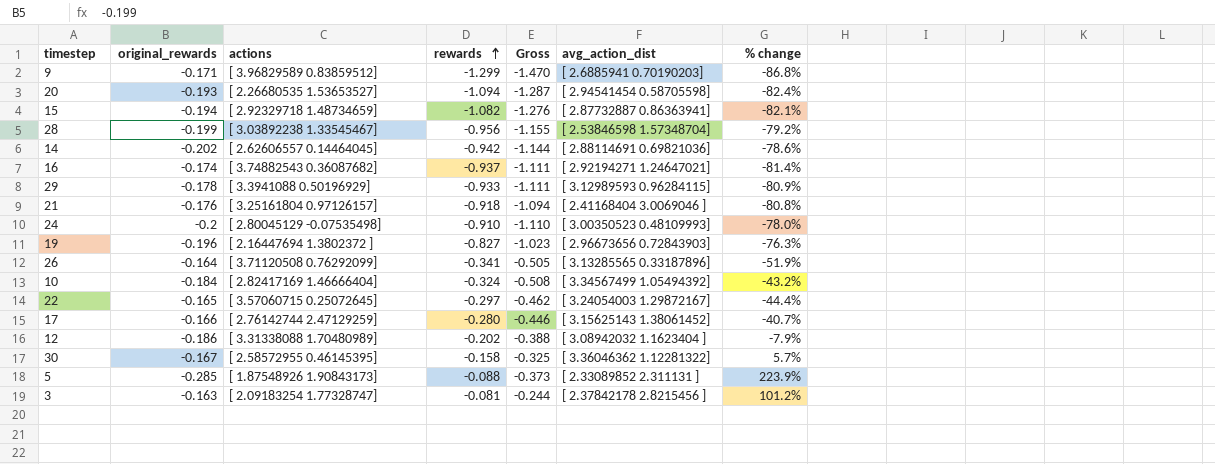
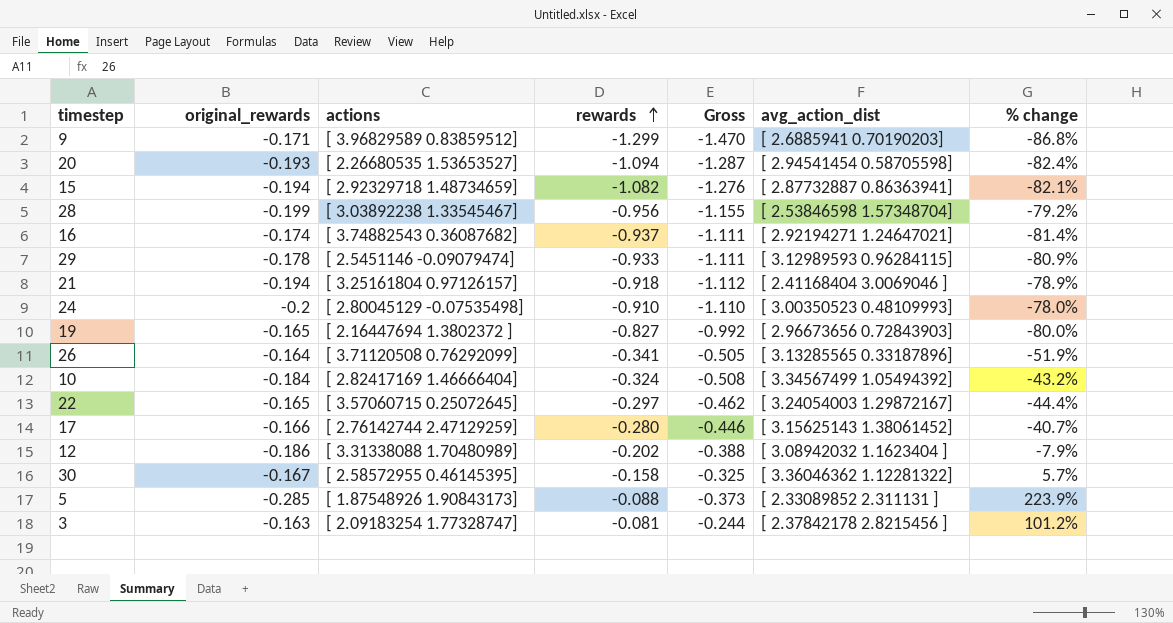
row 14: -0.202 | [ 2.62606557 0.14464045] | -0.942 | -1.144 | [ 2.88114691 0.69821036] | -78.6% -> none
29 | actions: [ 3.3941088 0.50196929] -> [ 2.5451146 -0.09079474]
21 | original_rewards: -0.176 -> -0.194
21 | Gross: -1.094 -> -1.112
21 | % change: -80.8% -> -78.9%
19 | original_rewards: -0.196 -> -0.165
19 | Gross: -1.023 -> -0.992
19 | % change: -76.3% -> -80.0%

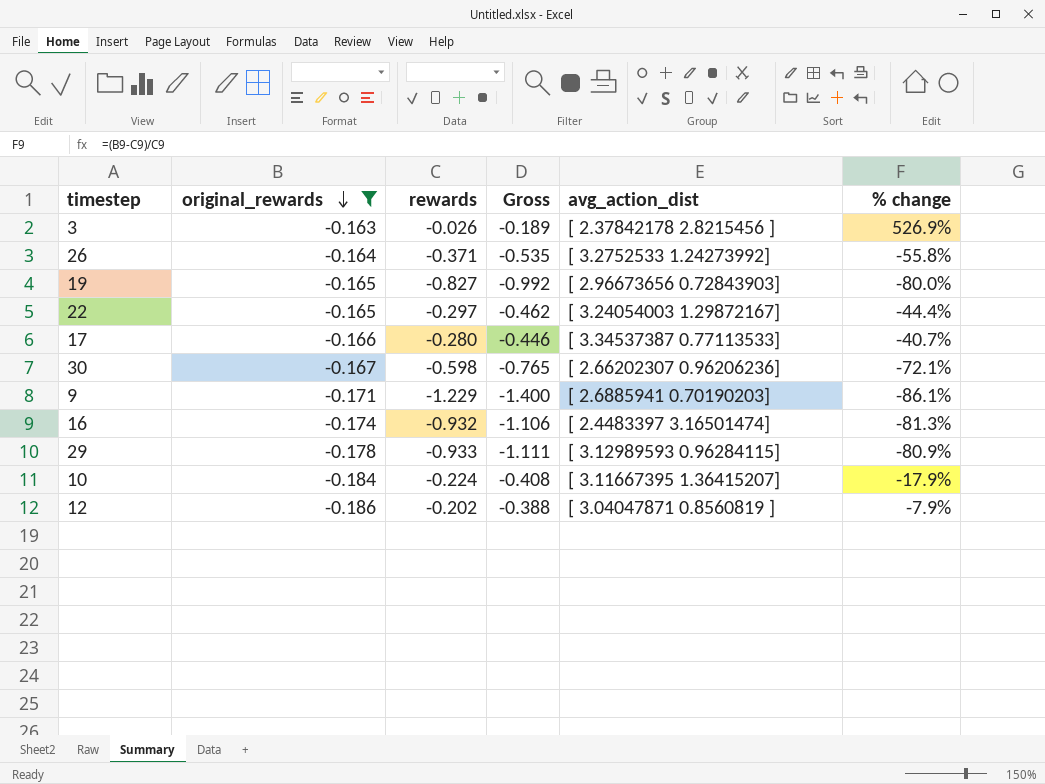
filter: none -> original_rewards >= -0.186
row order: rewards ascending -> original_rewards descending
column actions | position: 3 -> none
3 | rewards: -0.081 -> -0.026
3 | Gross: -0.244 -> -0.189
3 | % change: 101.2% -> 526.9%
26 | rewards: -0.341 -> -0.371
26 | Gross: -0.505 -> -0.535
26 | avg_action_dist: [ 3.13285565 0.33187896] -> [ 3.2752533 1.24273992]
26 | % change: -51.9% -> -55.8%
17 | avg_action_dist: [ 3.15625143 1.38061452] -> [ 3.34537387 0.77113533]
30 | rewards: -0.158 -> -0.598
30 | Gross: -0.325 -> -0.765
30 | avg_action_dist: [ 3.36046362 1.12281322] -> [ 2.66202307 0.96206236]
30 | % change: 5.7% -> -72.1%
9 | rewards: -1.299 -> -1.229
9 | Gross: -1.470 -> -1.400
9 | % change: -86.8% -> -86.1%
16 | rewards: -0.937 -> -0.932
16 | Gross: -1.111 -> -1.106
16 | avg_action_dist: [ 2.92194271 1.24647021] -> [ 2.4483397 3.16501474]
16 | % change: -81.4% -> -81.3%
10 | rewards: -0.324 -> -0.224
10 | Gross: -0.508 -> -0.408
10 | avg_action_dist: [ 3.34567499 1.05494392] -> [ 3.11667395 1.36415207]
10 | % change: -43.2% -> -17.9%
12 | avg_action_dist: [ 3.08942032 1.1623404 ] -> [ 3.04047871 0.8560819 ]

